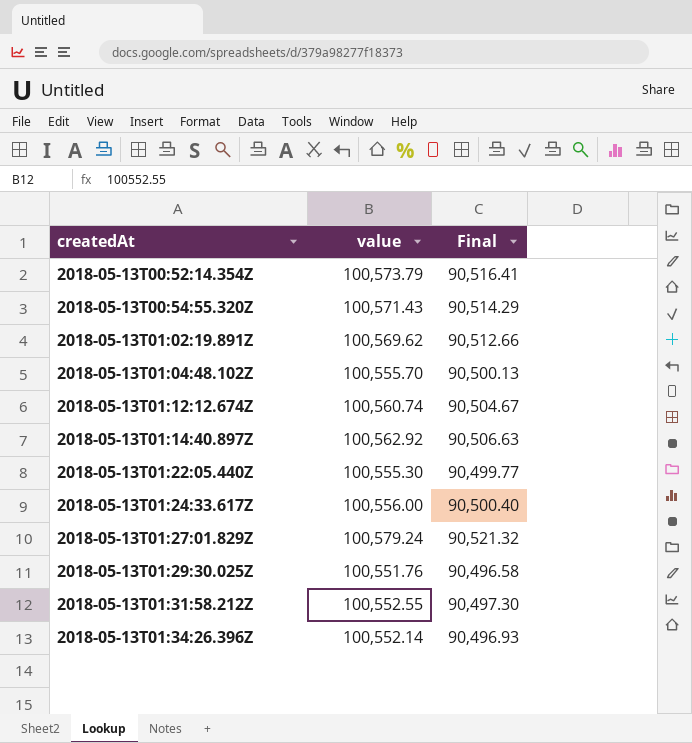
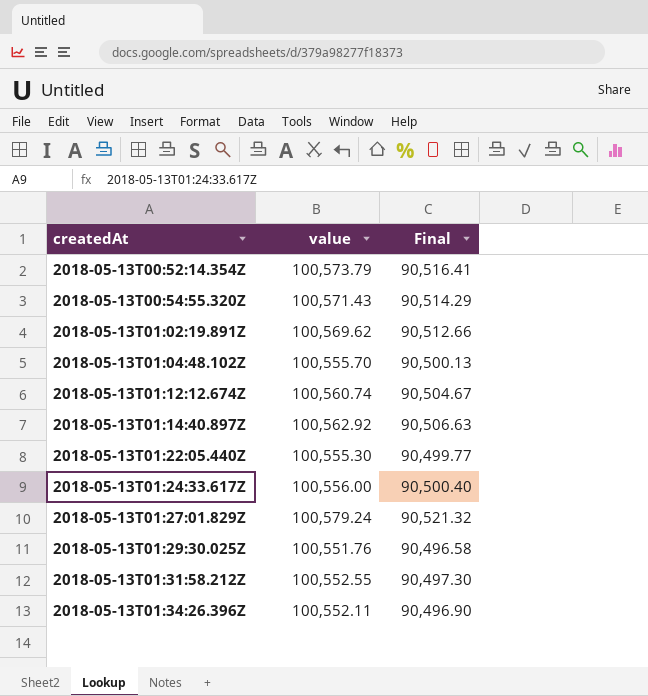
2018-05-13T01:34:26.396Z | value: 100,552.14 -> 100,552.11
2018-05-13T01:34:26.396Z | Final: 90,496.93 -> 90,496.90

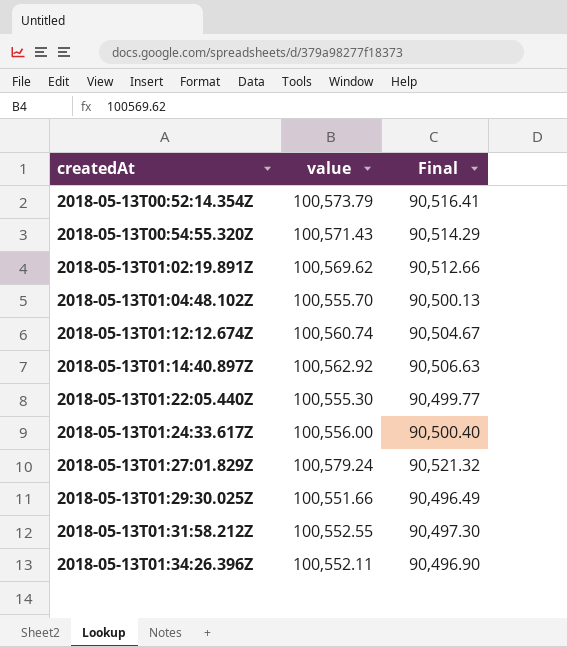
2018-05-13T01:29:30.025Z | value: 100,551.76 -> 100,551.66
2018-05-13T01:29:30.025Z | Final: 90,496.58 -> 90,496.49

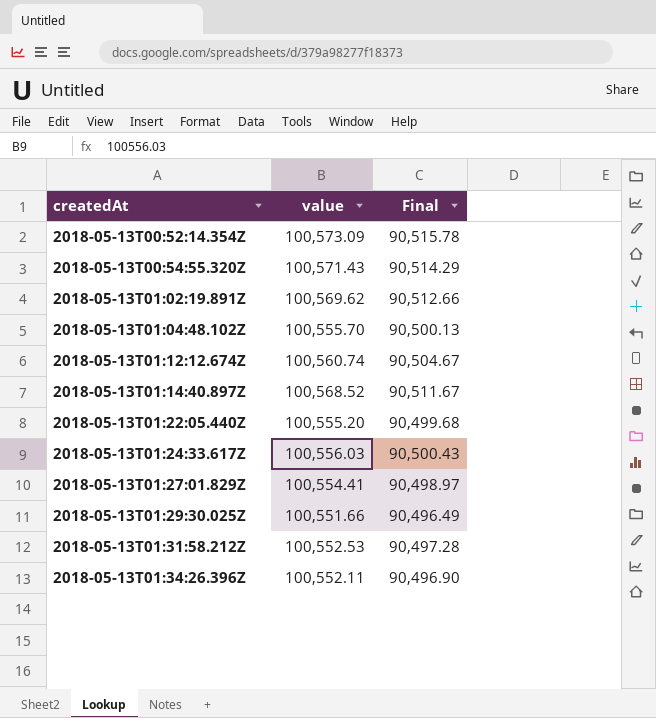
2018-05-13T00:52:14.354Z | value: 100,573.79 -> 100,573.09
2018-05-13T00:52:14.354Z | Final: 90,516.41 -> 90,515.78
2018-05-13T01:14:40.897Z | value: 100,562.92 -> 100,568.52
2018-05-13T01:14:40.897Z | Final: 90,506.63 -> 90,511.67
2018-05-13T01:22:05.440Z | value: 100,555.30 -> 100,555.20
2018-05-13T01:22:05.440Z | Final: 90,499.77 -> 90,499.68
2018-05-13T01:24:33.617Z | value: 100,556.00 -> 100,556.03
2018-05-13T01:24:33.617Z | Final: 90,500.40 -> 90,500.43
2018-05-13T01:27:01.829Z | value: 100,579.24 -> 100,554.41
2018-05-13T01:27:01.829Z | Final: 90,521.32 -> 90,498.97
2018-05-13T01:31:58.212Z | value: 100,552.55 -> 100,552.53
2018-05-13T01:31:58.212Z | Final: 90,497.30 -> 90,497.28

